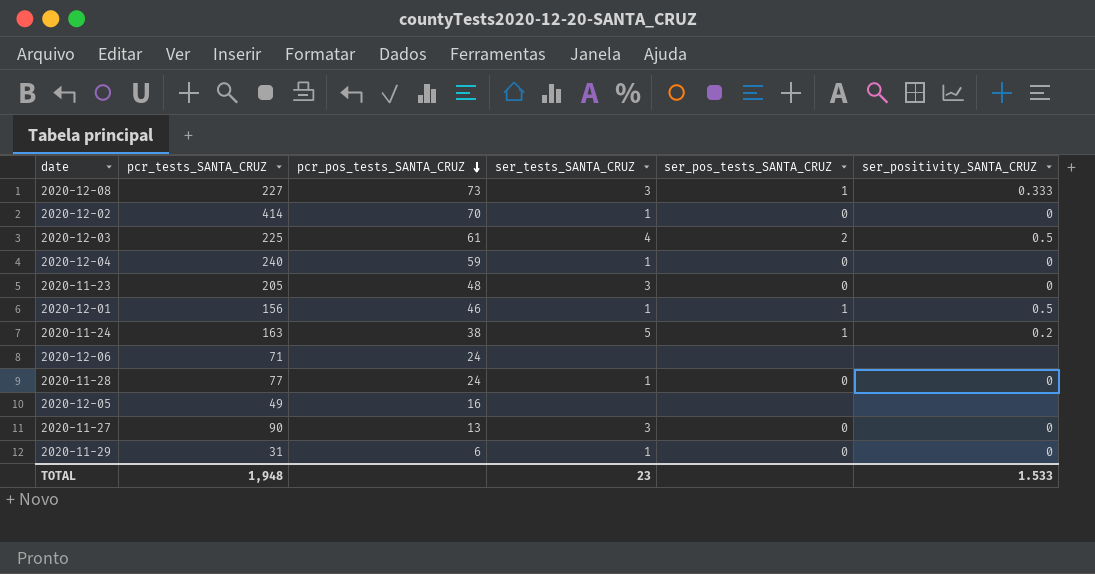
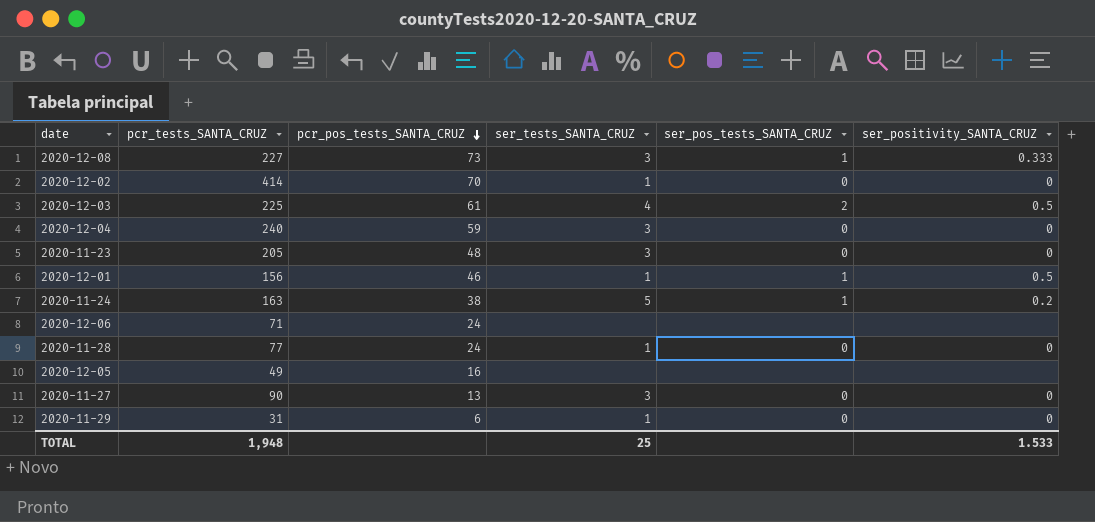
2020-12-04 | ser_tests_SANTA_CRUZ: 1 -> 3
TOTAL | ser_tests_SANTA_CRUZ: 23 -> 25

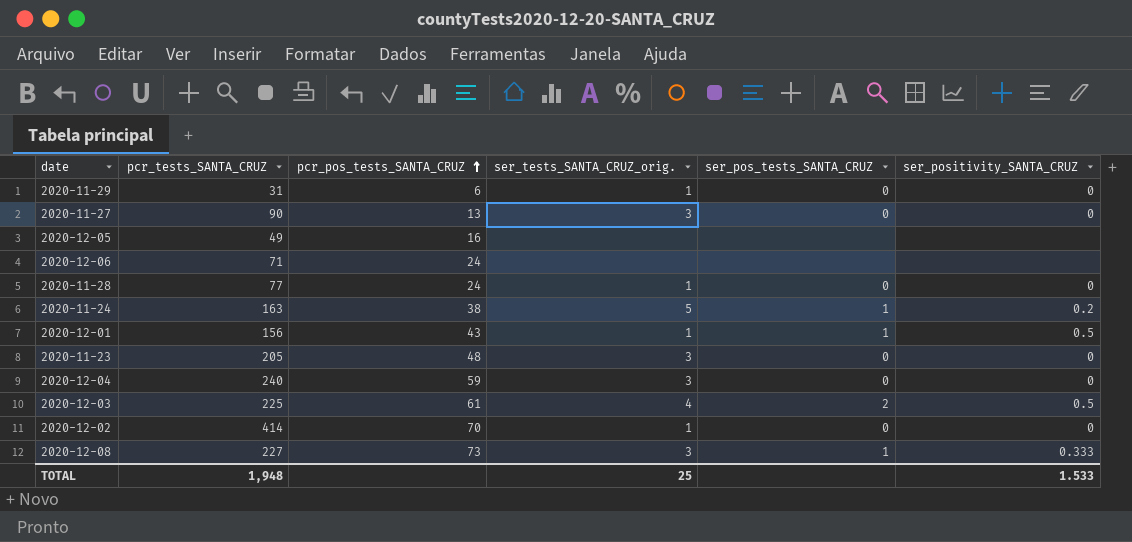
row order: pcr_pos_tests_SANTA_CRUZ descending -> pcr_pos_tests_SANTA_CRUZ ascending
column name: ser_tests_SANTA_CRUZ -> ser_tests_SANTA_CRUZ_orig.
2020-12-01 | pcr_pos_tests_SANTA_CRUZ: 46 -> 43

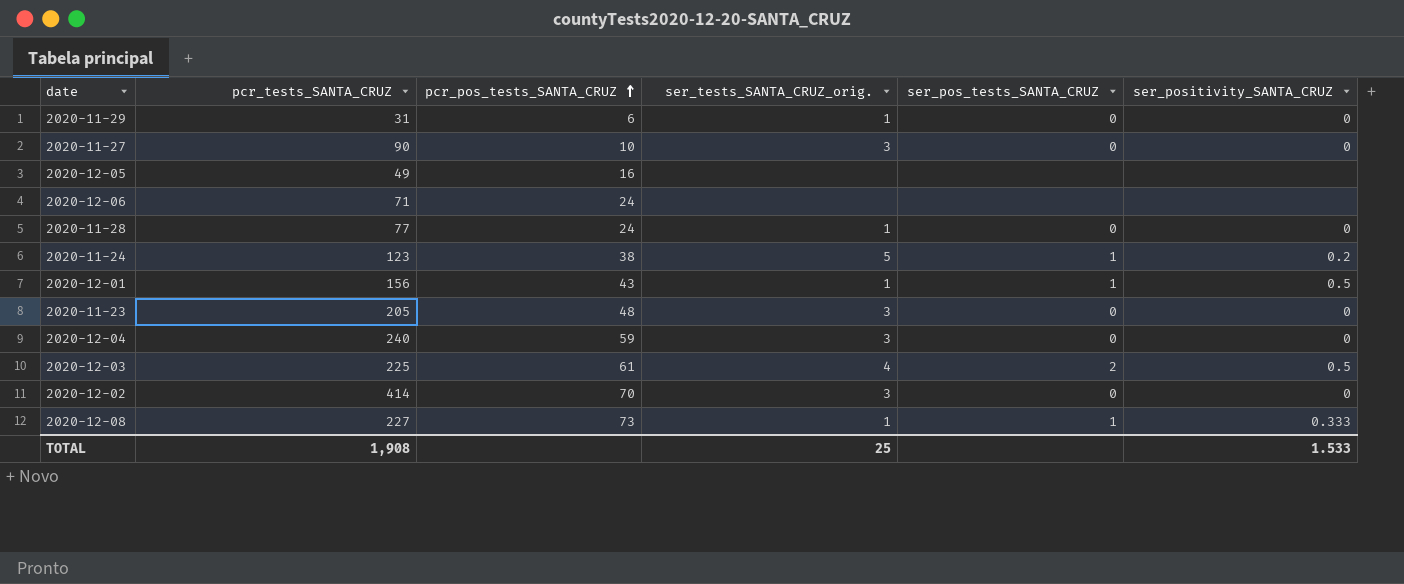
2020-11-27 | pcr_pos_tests_SANTA_CRUZ: 13 -> 10
2020-11-24 | pcr_tests_SANTA_CRUZ: 163 -> 123
2020-12-02 | ser_tests_SANTA_CRUZ_orig.: 1 -> 3
2020-12-08 | ser_tests_SANTA_CRUZ_orig.: 3 -> 1
TOTAL | pcr_tests_SANTA_CRUZ: 1,948 -> 1,908

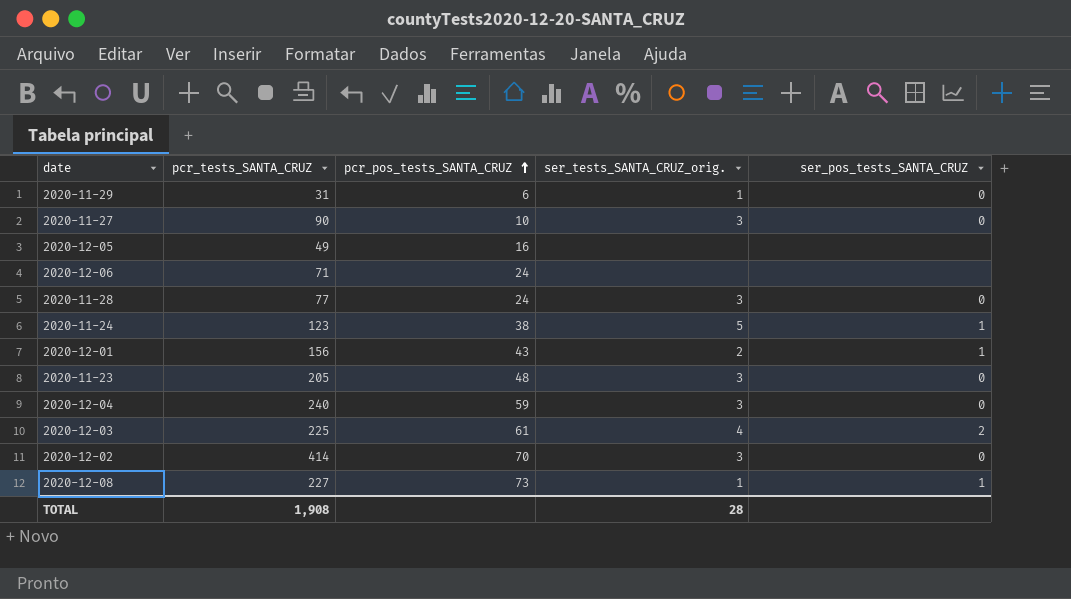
column ser_positivity_SANTA_CRUZ | position: 6 -> none
2020-11-28 | ser_tests_SANTA_CRUZ_orig.: 1 -> 3
2020-12-01 | ser_tests_SANTA_CRUZ_orig.: 1 -> 2
TOTAL | ser_tests_SANTA_CRUZ_orig.: 25 -> 28

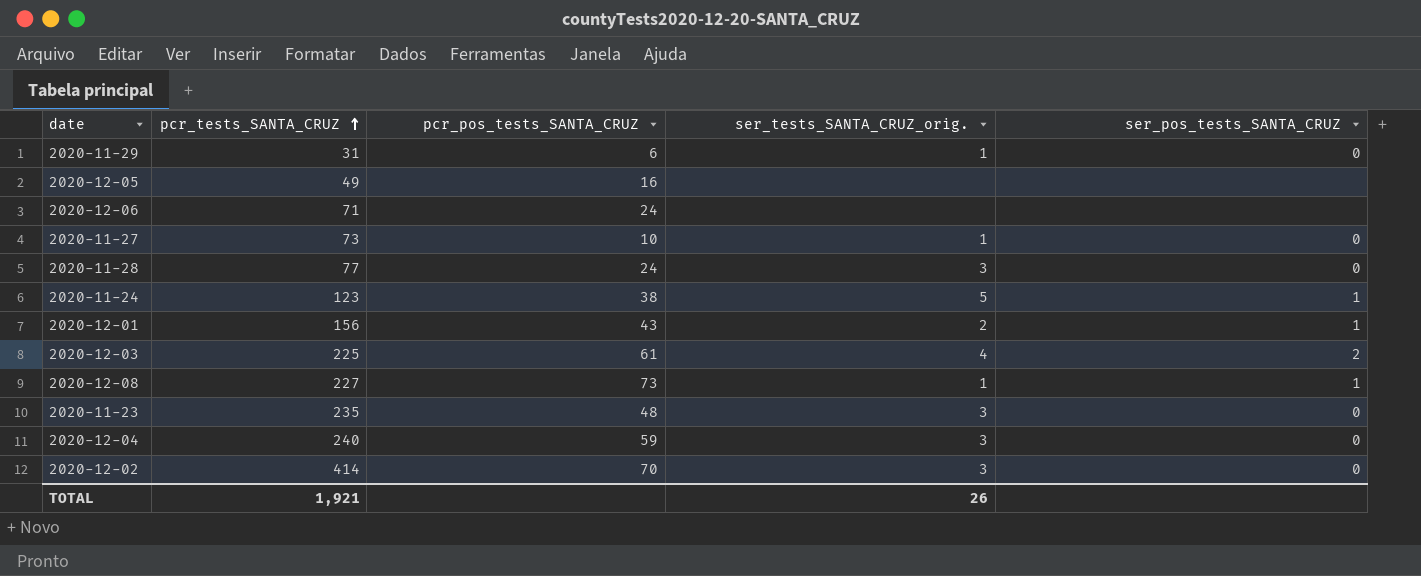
row order: pcr_pos_tests_SANTA_CRUZ ascending -> pcr_tests_SANTA_CRUZ ascending
2020-11-27 | pcr_tests_SANTA_CRUZ: 90 -> 73
2020-11-27 | ser_tests_SANTA_CRUZ_orig.: 3 -> 1
2020-11-23 | pcr_tests_SANTA_CRUZ: 205 -> 235
TOTAL | pcr_tests_SANTA_CRUZ: 1,908 -> 1,921
TOTAL | ser_tests_SANTA_CRUZ_orig.: 28 -> 26

